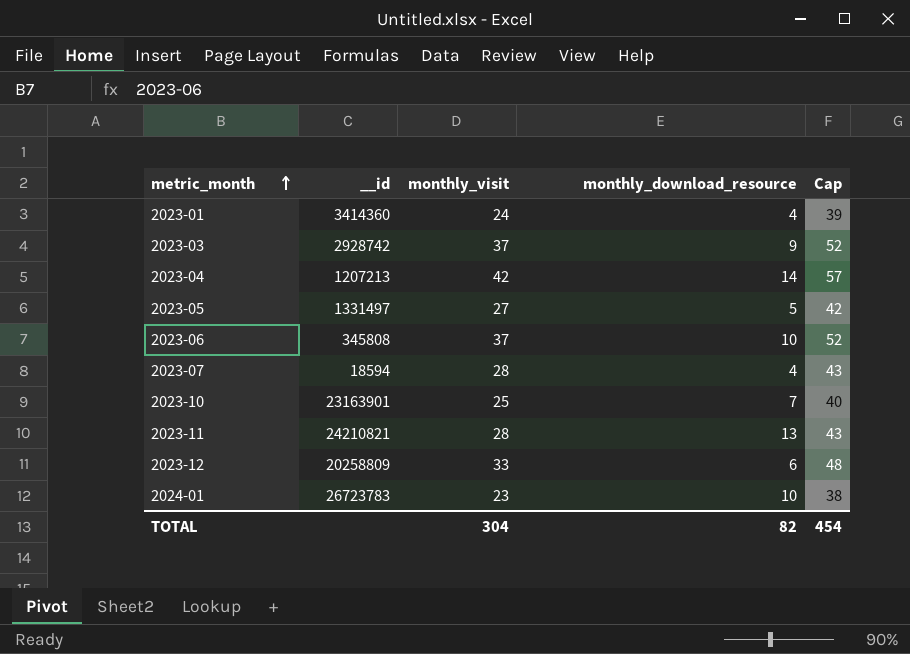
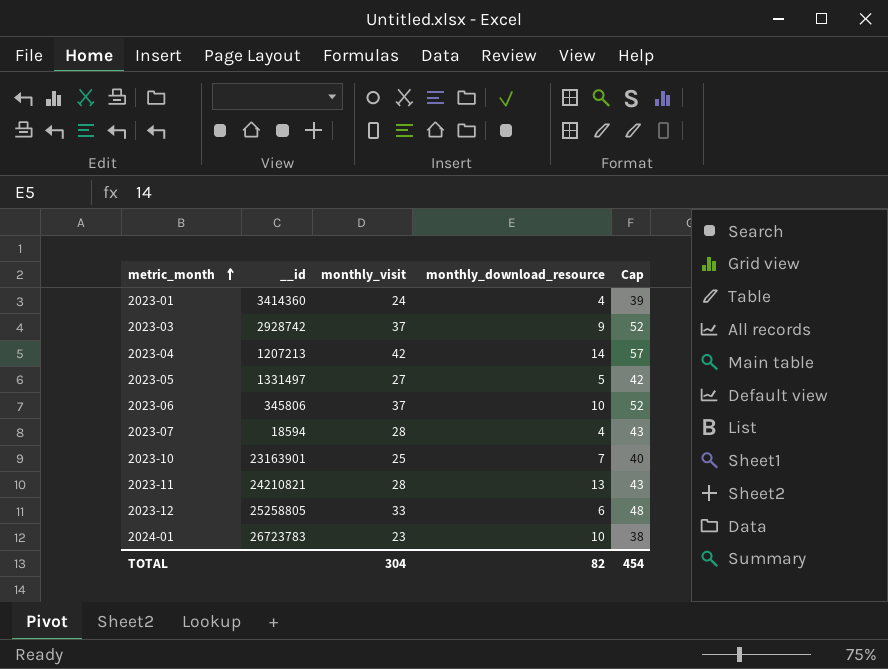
2023-06 | __id: 345808 -> 345806
2023-12 | __id: 20258809 -> 25258805

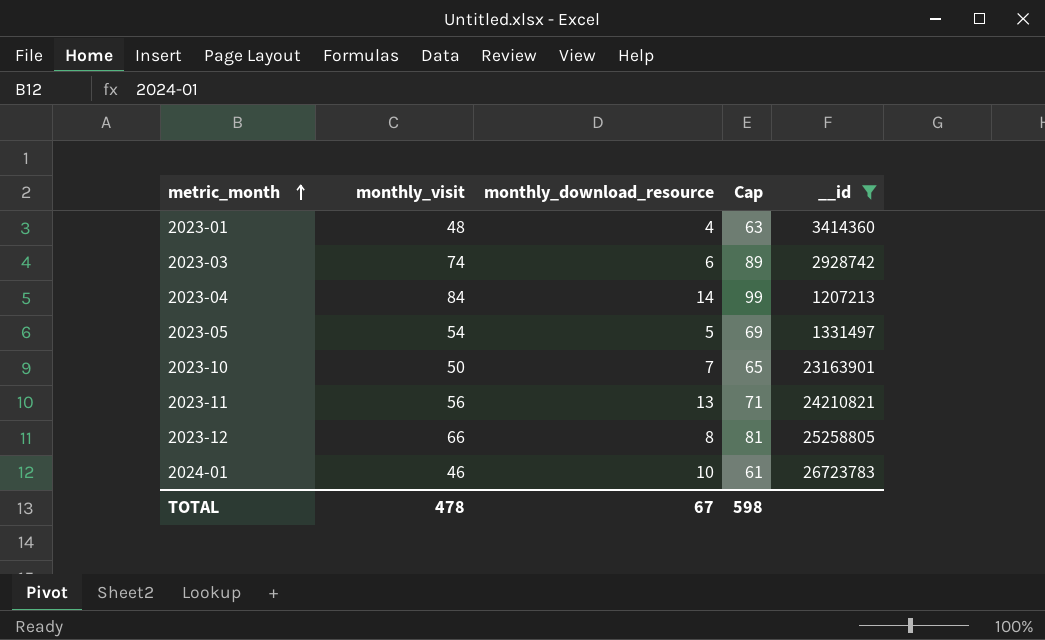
filter: none -> __id >= 1207213
column __id | position: 2 -> 5
2023-01 | monthly_visit: 24 -> 48
2023-01 | Cap: 39 -> 63
2023-03 | monthly_visit: 37 -> 74
2023-03 | monthly_download_resource: 9 -> 6
2023-03 | Cap: 52 -> 89
2023-04 | monthly_visit: 42 -> 84
2023-04 | Cap: 57 -> 99
2023-05 | monthly_visit: 27 -> 54
2023-05 | Cap: 42 -> 69
2023-10 | monthly_visit: 25 -> 50
2023-10 | Cap: 40 -> 65
2023-11 | monthly_visit: 28 -> 56
2023-11 | Cap: 43 -> 71
2023-12 | monthly_visit: 33 -> 66
2023-12 | monthly_download_resource: 6 -> 8
2023-12 | Cap: 48 -> 81
2024-01 | monthly_visit: 23 -> 46
2024-01 | Cap: 38 -> 61
TOTAL | monthly_visit: 304 -> 478
TOTAL | monthly_download_resource: 82 -> 67
TOTAL | Cap: 454 -> 598

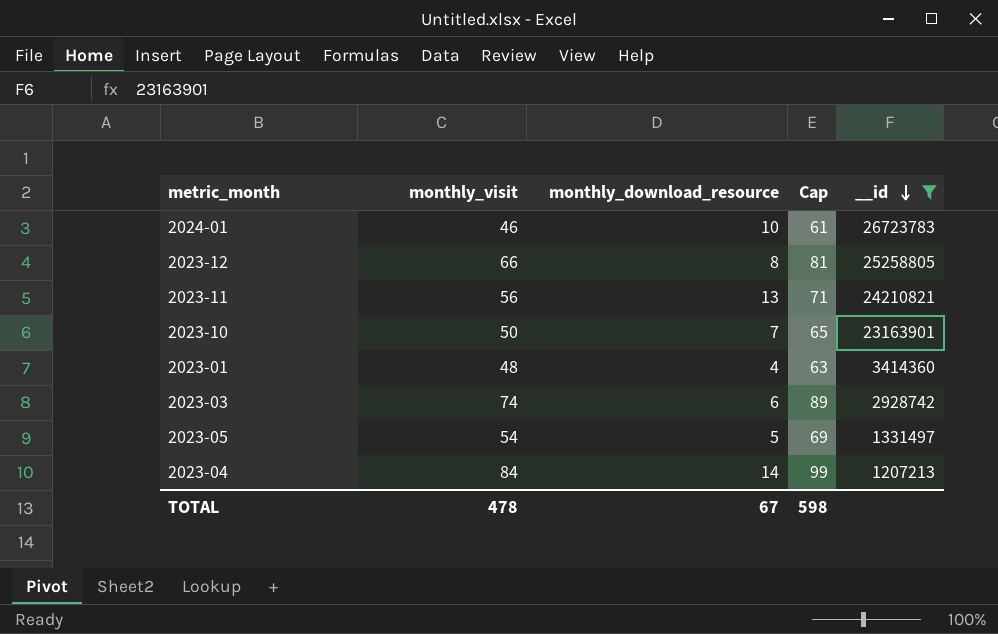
row order: metric_month ascending -> __id descending

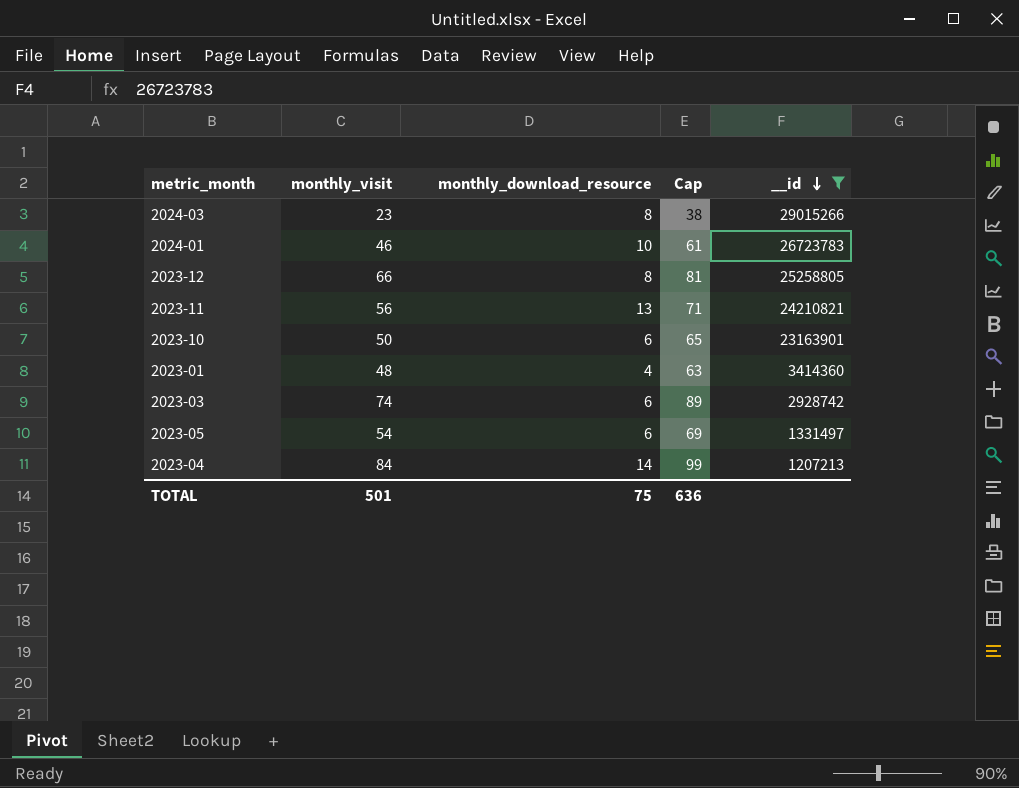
row 2024-03: none -> 23 | 8 | 38 | 29015266
2023-10 | monthly_download_resource: 7 -> 6
2023-05 | monthly_download_resource: 5 -> 6
TOTAL | monthly_visit: 478 -> 501
TOTAL | monthly_download_resource: 67 -> 75
TOTAL | Cap: 598 -> 636

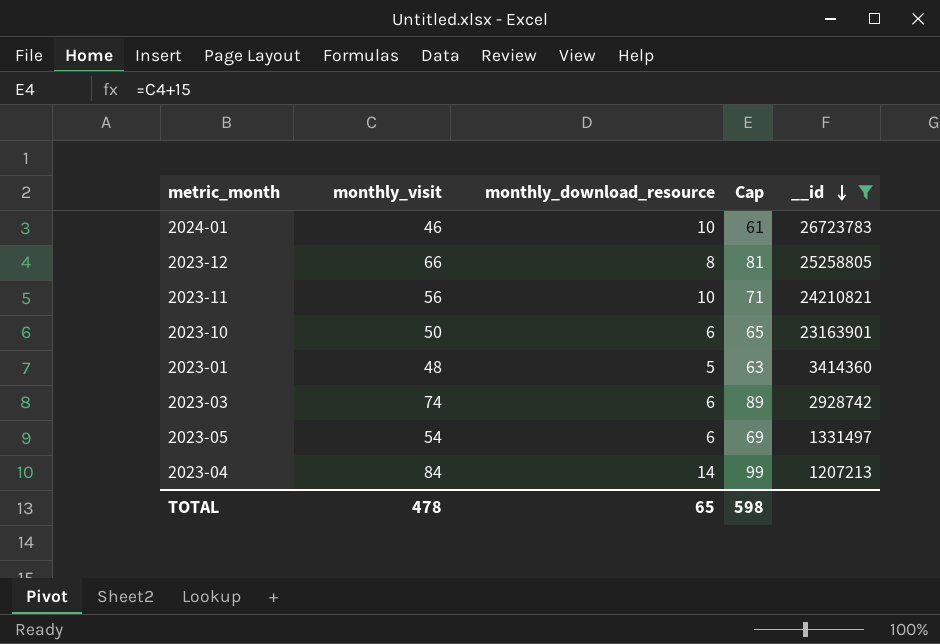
row 2024-03: 23 | 8 | 38 | 29015266 -> none
2023-11 | monthly_download_resource: 13 -> 10
2023-01 | monthly_download_resource: 4 -> 5
TOTAL | monthly_visit: 501 -> 478
TOTAL | monthly_download_resource: 75 -> 65
TOTAL | Cap: 636 -> 598

